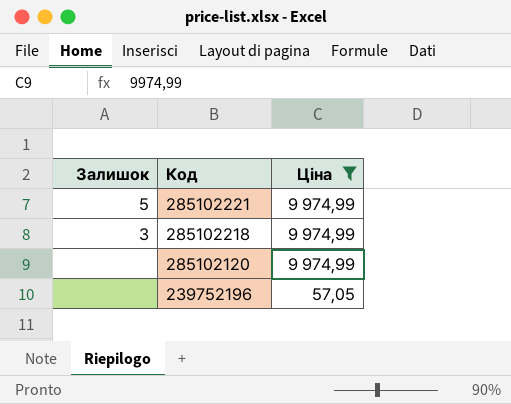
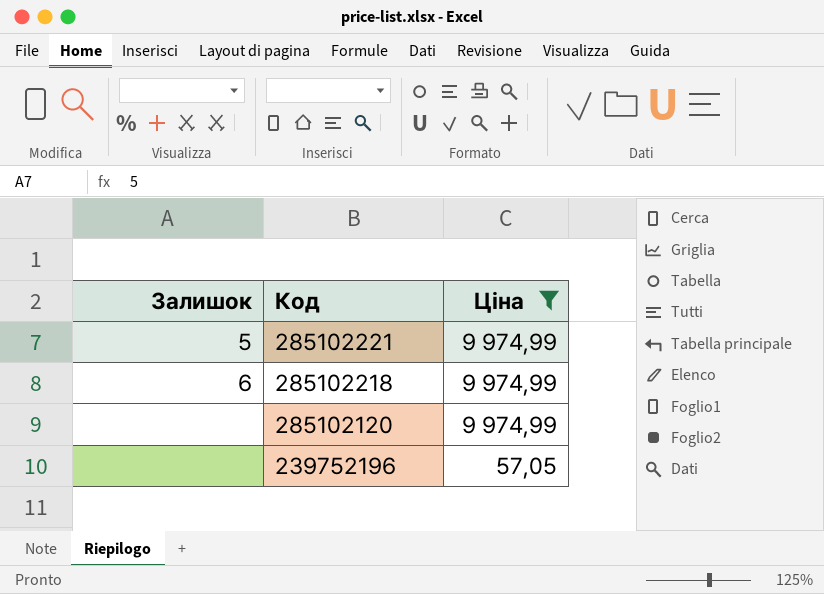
285102218 | Залишок: 3 -> 6

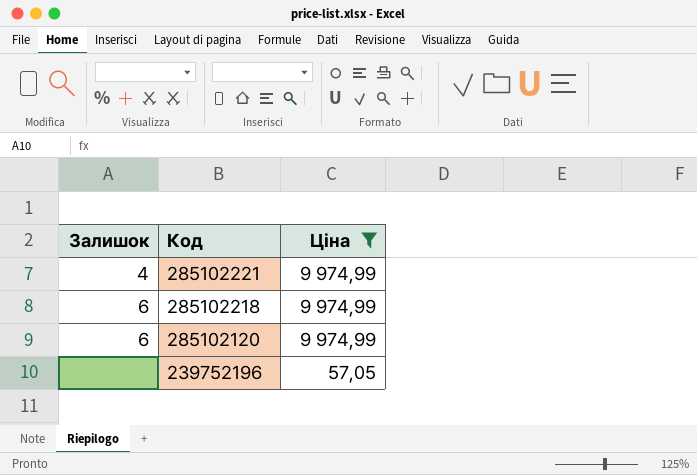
285102221 | Залишок: 5 -> 4
285102120 | Залишок: none -> 6

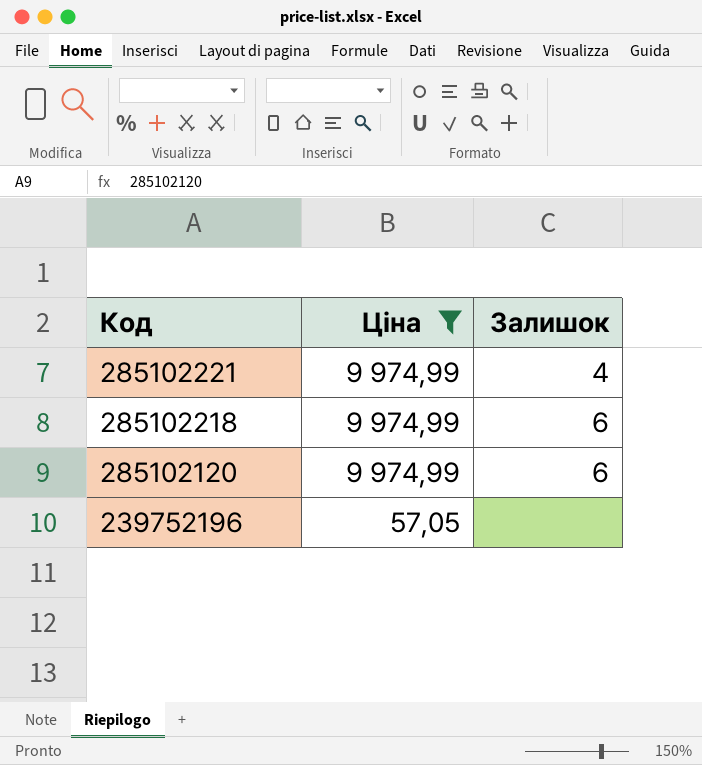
column Залишок | position: 1 -> 3

